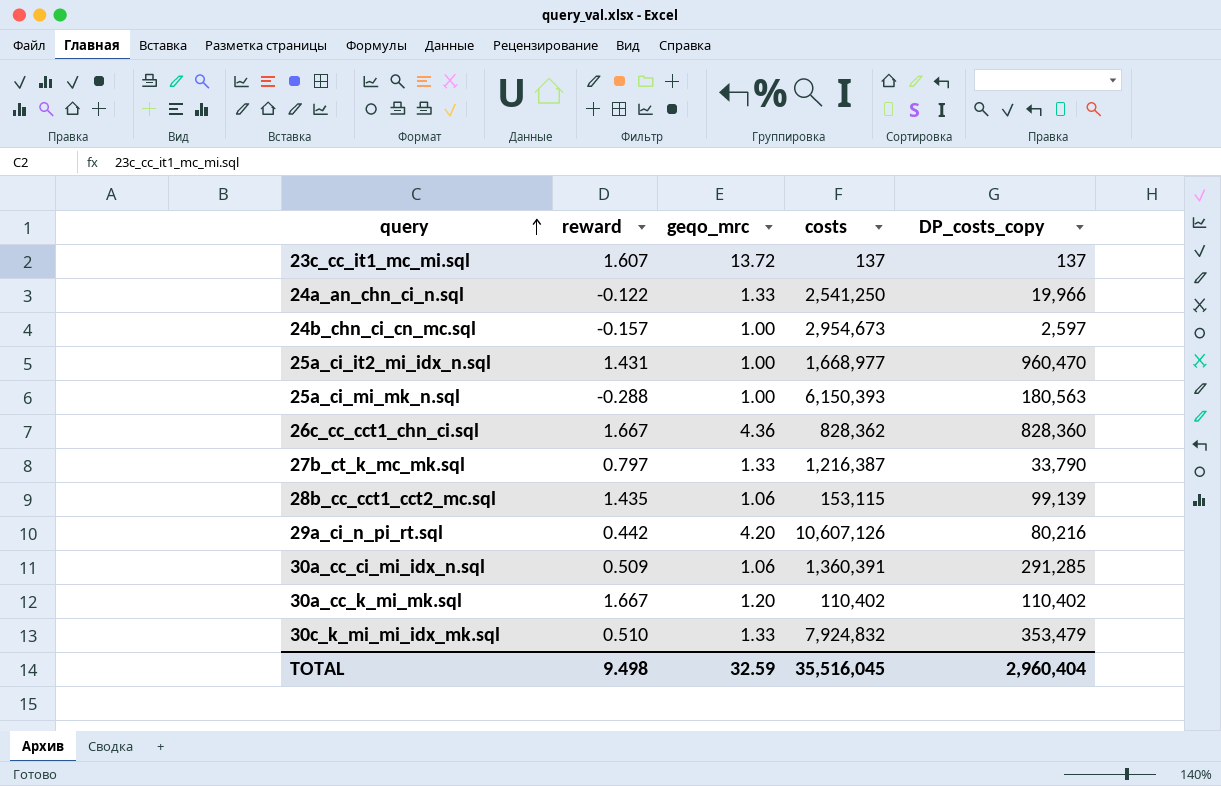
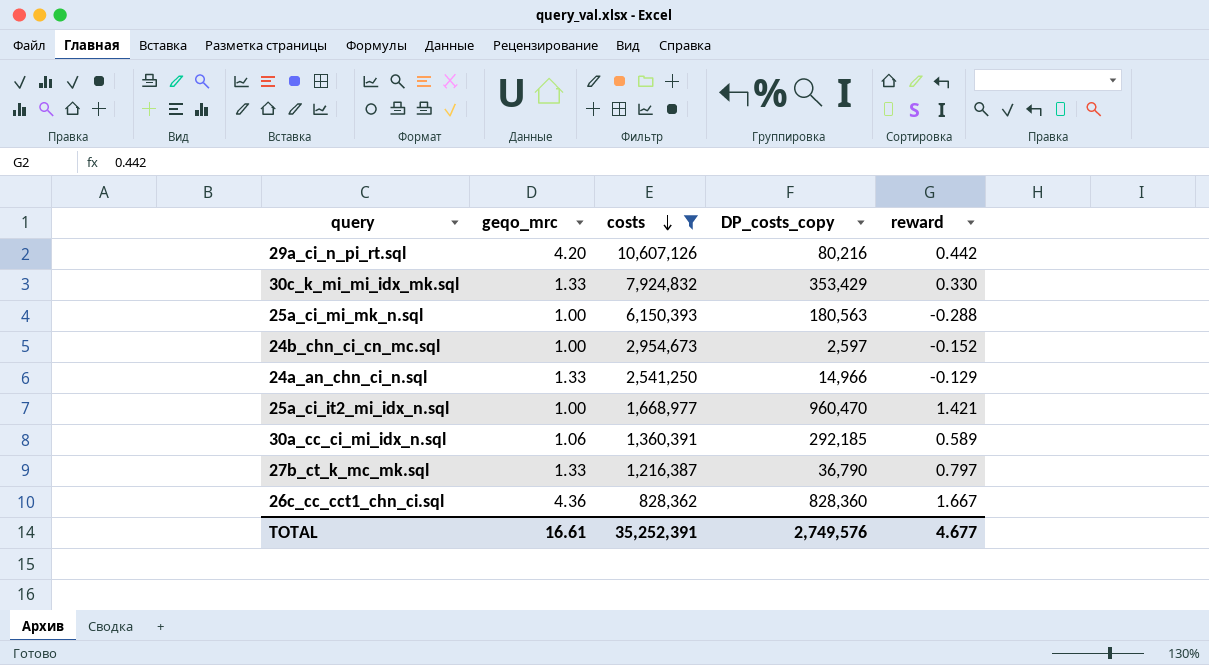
filter: none -> costs >= 828,362
row order: query ascending -> costs descending
column reward | position: 2 -> 5
30c_k_mi_mi_idx_mk.sql | DP_costs_copy: 353,479 -> 353,429
30c_k_mi_mi_idx_mk.sql | reward: 0.510 -> 0.330
24b_chn_ci_cn_mc.sql | reward: -0.157 -> -0.152
24a_an_chn_ci_n.sql | DP_costs_copy: 19,966 -> 14,966
24a_an_chn_ci_n.sql | reward: -0.122 -> -0.129
25a_ci_it2_mi_idx_n.sql | reward: 1.431 -> 1.421
30a_cc_ci_mi_idx_n.sql | DP_costs_copy: 291,285 -> 292,185
30a_cc_ci_mi_idx_n.sql | reward: 0.509 -> 0.589
27b_ct_k_mc_mk.sql | DP_costs_copy: 33,790 -> 36,790
TOTAL | geqo_mrc: 32.59 -> 16.61
TOTAL | costs: 35,516,045 -> 35,252,391
TOTAL | DP_costs_copy: 2,960,404 -> 2,749,576
TOTAL | reward: 9.498 -> 4.677

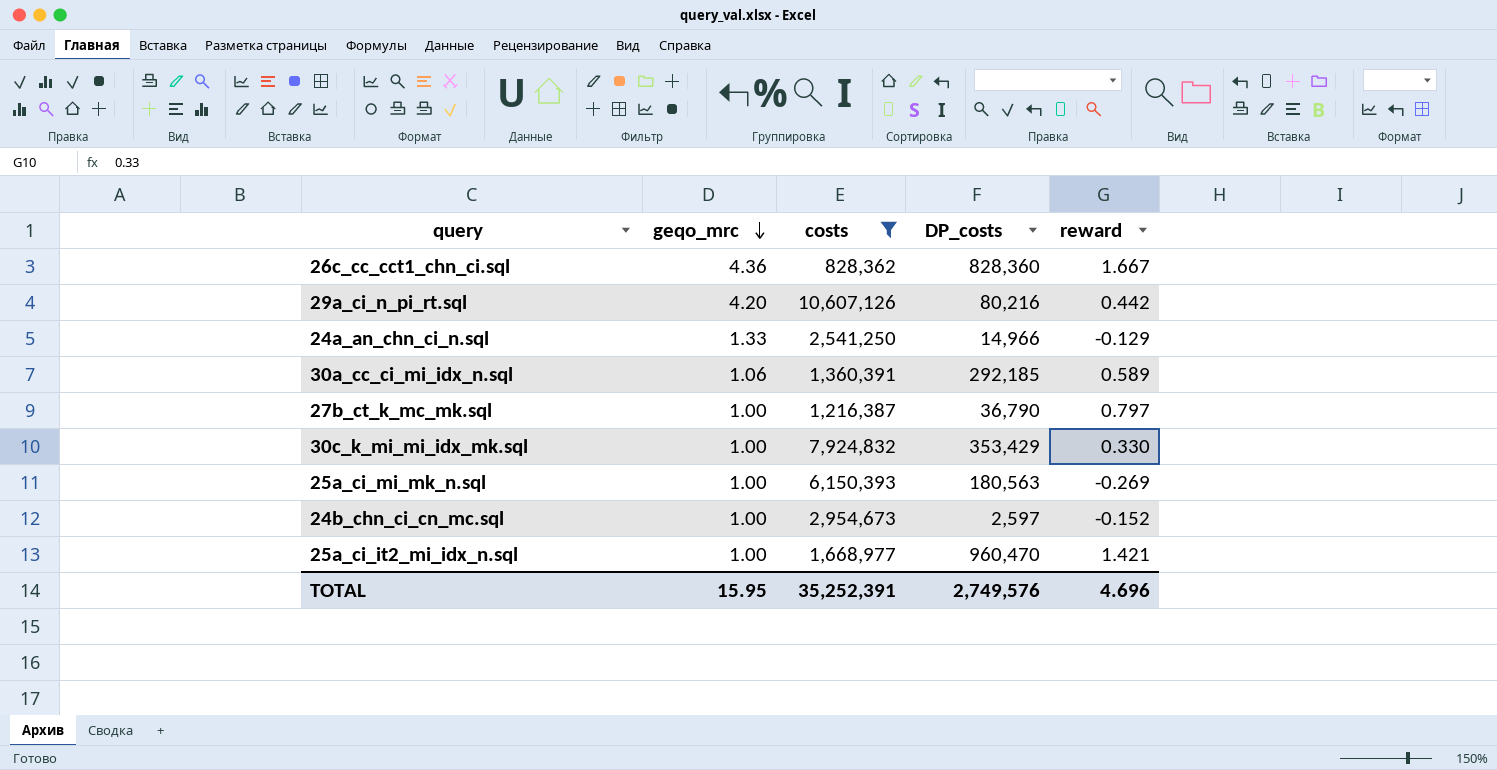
row order: costs descending -> geqo_mrc descending
column name: DP_costs_copy -> DP_costs
27b_ct_k_mc_mk.sql | geqo_mrc: 1.33 -> 1.00
30c_k_mi_mi_idx_mk.sql | geqo_mrc: 1.33 -> 1.00
25a_ci_mi_mk_n.sql | reward: -0.288 -> -0.269
TOTAL | geqo_mrc: 16.61 -> 15.95
TOTAL | reward: 4.677 -> 4.696

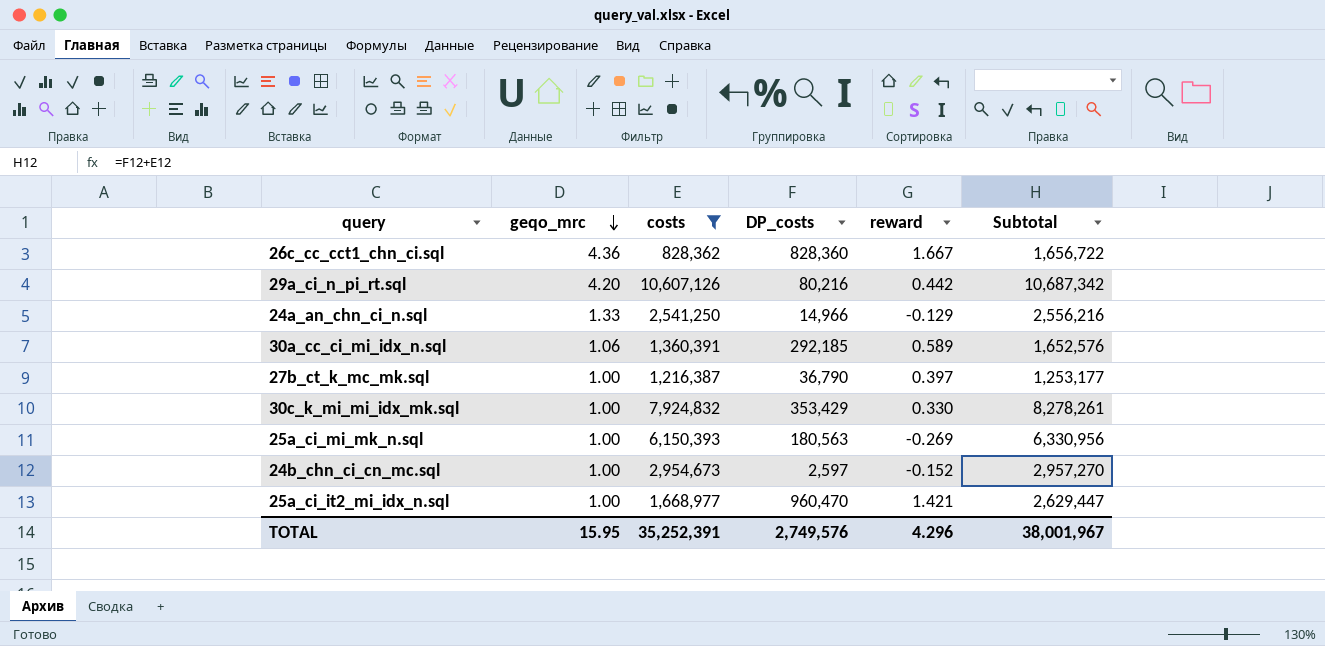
column Subtotal | formula: none -> [costs] + [DP_costs]
27b_ct_k_mc_mk.sql | reward: 0.797 -> 0.397
TOTAL | reward: 4.696 -> 4.296

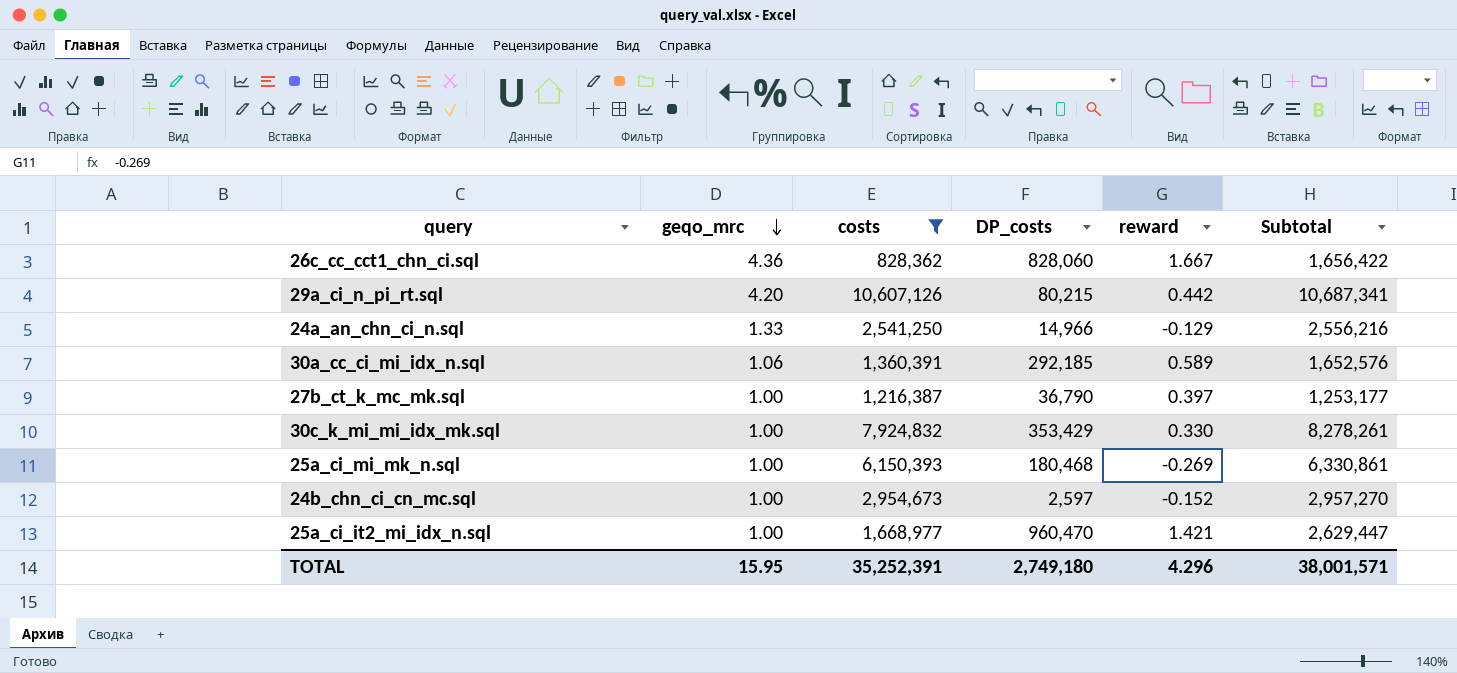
26c_cc_cct1_chn_ci.sql | DP_costs: 828,360 -> 828,060
26c_cc_cct1_chn_ci.sql | Subtotal: 1,656,722 -> 1,656,422
29a_ci_n_pi_rt.sql | DP_costs: 80,216 -> 80,215
29a_ci_n_pi_rt.sql | Subtotal: 10,687,342 -> 10,687,341
25a_ci_mi_mk_n.sql | DP_costs: 180,563 -> 180,468
25a_ci_mi_mk_n.sql | Subtotal: 6,330,956 -> 6,330,861
TOTAL | DP_costs: 2,749,576 -> 2,749,180
TOTAL | Subtotal: 38,001,967 -> 38,001,571

